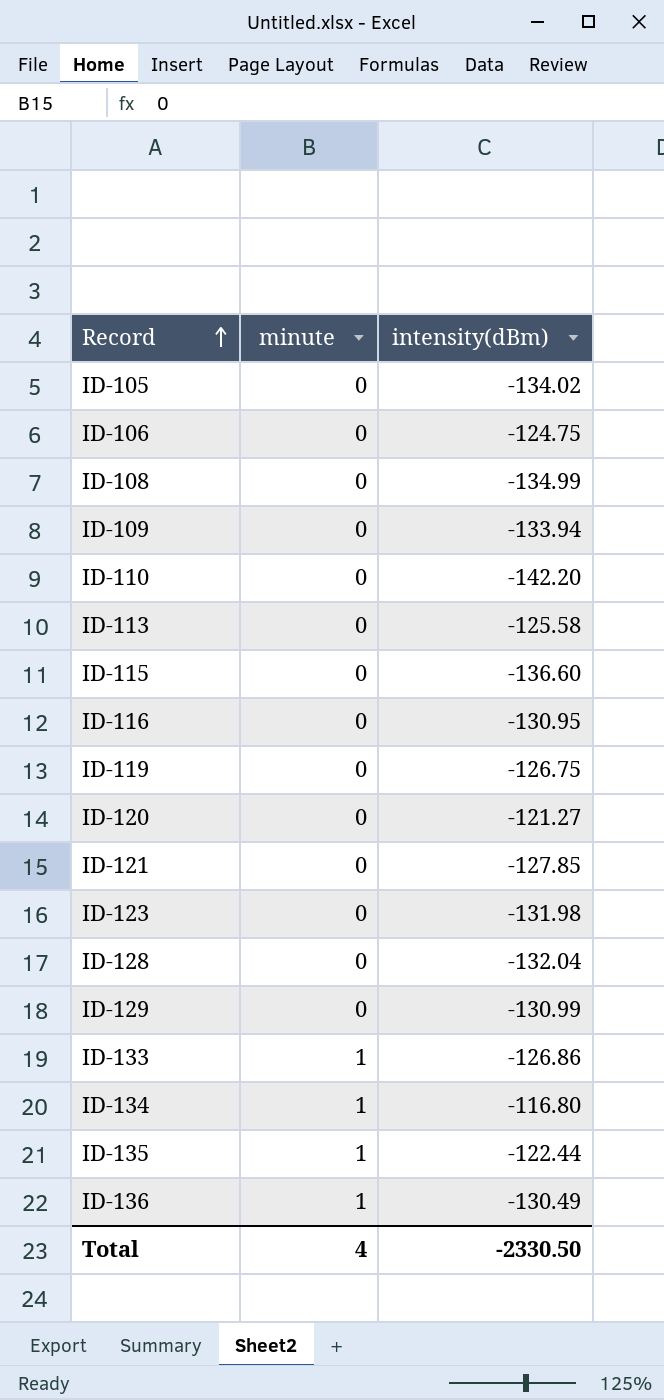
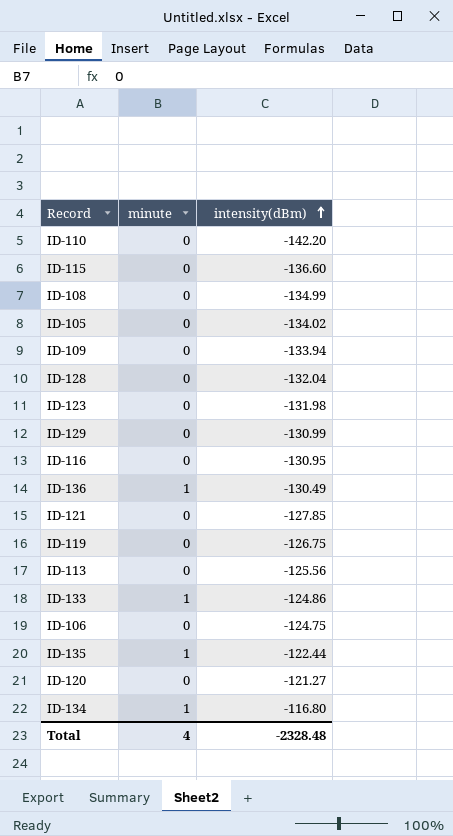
row order: Record ascending -> intensity(dBm) ascending
ID-113 | intensity(dBm): -125.58 -> -125.56
ID-133 | intensity(dBm): -126.86 -> -124.86
Total | intensity(dBm): -2330.50 -> -2328.48

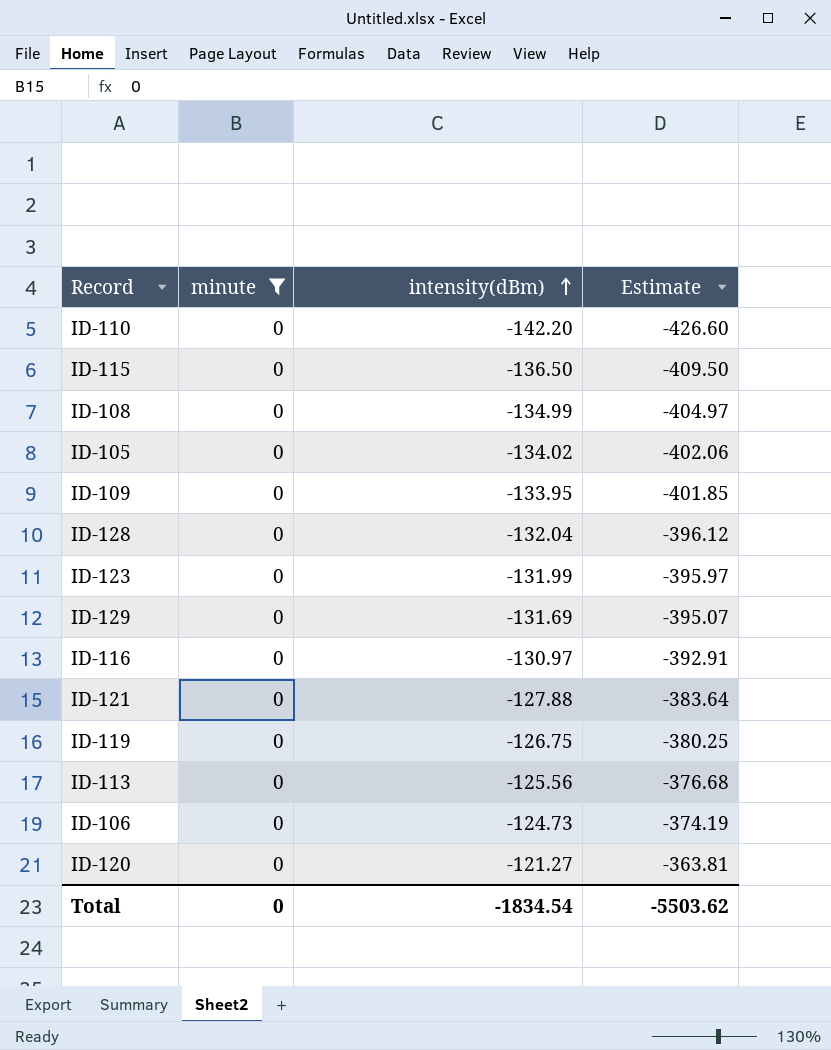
filter: none -> minute = 0
column Estimate | formula: none -> [intensity(dBm)] * 3
ID-115 | intensity(dBm): -136.60 -> -136.50
ID-109 | intensity(dBm): -133.94 -> -133.95
ID-123 | intensity(dBm): -131.98 -> -131.99
ID-129 | intensity(dBm): -130.99 -> -131.69
ID-116 | intensity(dBm): -130.95 -> -130.97
ID-121 | intensity(dBm): -127.85 -> -127.88
ID-106 | intensity(dBm): -124.75 -> -124.73
Total | minute: 4 -> 0
Total | intensity(dBm): -2328.48 -> -1834.54

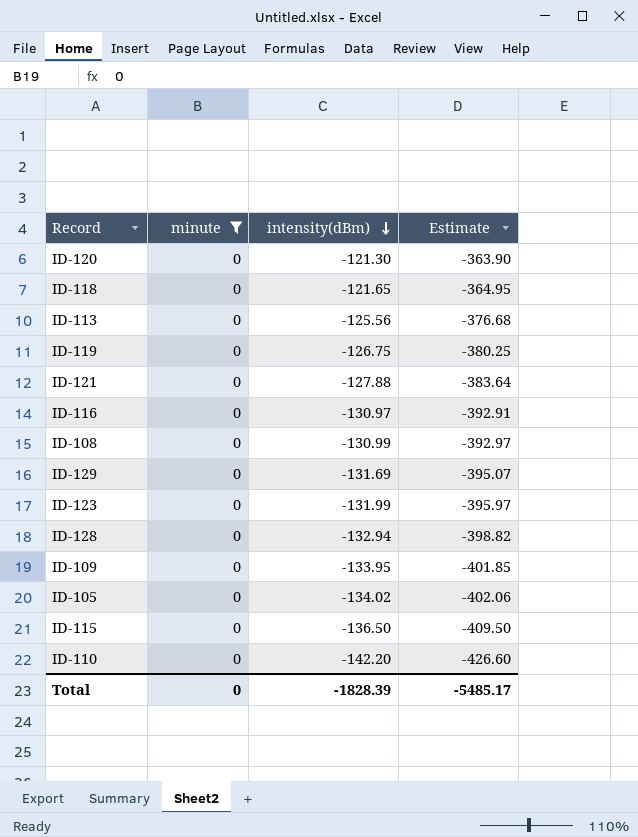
row order: intensity(dBm) ascending -> intensity(dBm) descending
row ID-106: 0 | -124.73 | -374.19 -> none
ID-120 | intensity(dBm): -121.27 -> -121.30
ID-120 | Estimate: -363.81 -> -363.90
row ID-118: none -> 0 | -121.65 | -364.95
ID-108 | intensity(dBm): -134.99 -> -130.99
ID-108 | Estimate: -404.97 -> -392.97
ID-128 | intensity(dBm): -132.04 -> -132.94
ID-128 | Estimate: -396.12 -> -398.82
Total | intensity(dBm): -1834.54 -> -1828.39
Total | Estimate: -5503.62 -> -5485.17

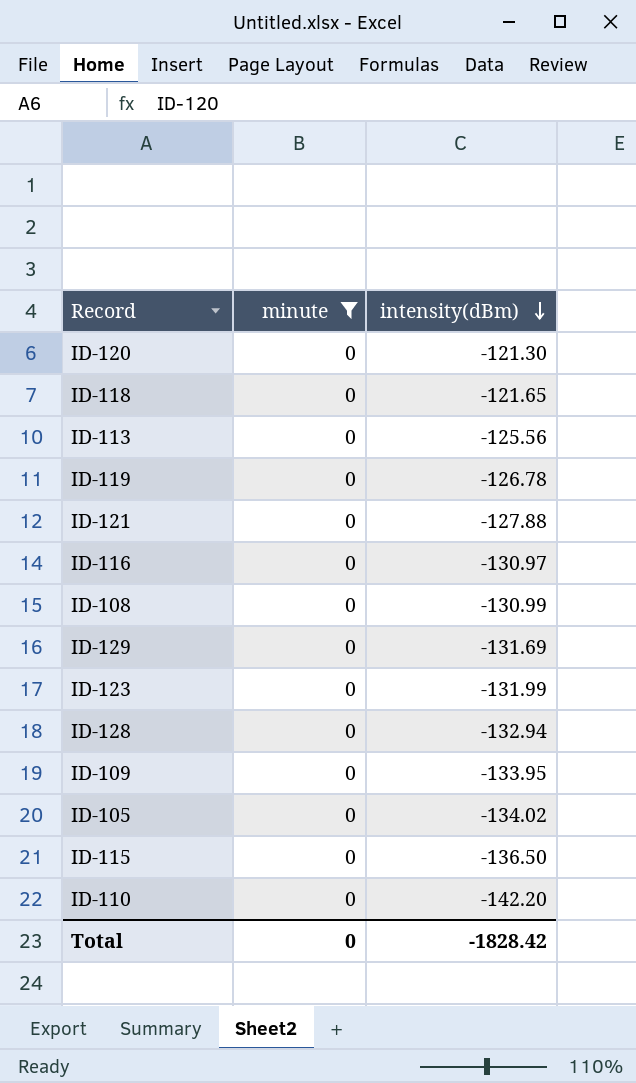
column Estimate | formula: [intensity(dBm)] * 3 -> none
ID-119 | intensity(dBm): -126.75 -> -126.78
Total | intensity(dBm): -1828.39 -> -1828.42

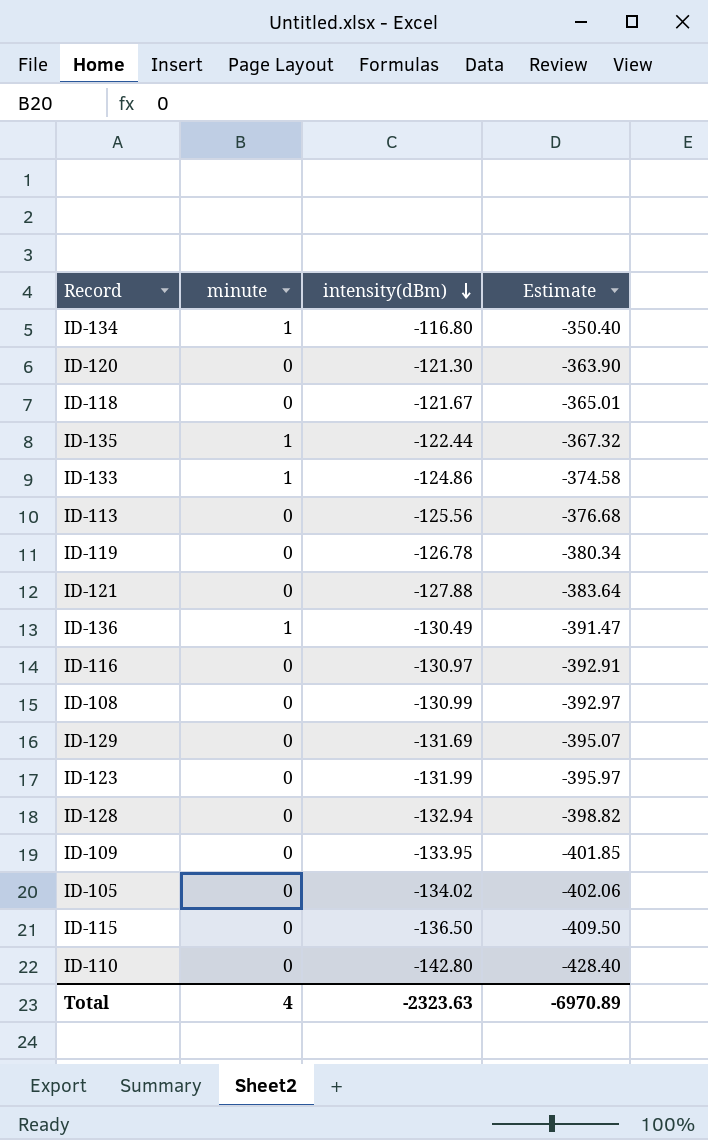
filter: minute = 0 -> none
column Estimate | formula: none -> [intensity(dBm)] * 3
ID-118 | intensity(dBm): -121.65 -> -121.67
ID-110 | intensity(dBm): -142.20 -> -142.80
Total | minute: 0 -> 4
Total | intensity(dBm): -1828.42 -> -2323.63

